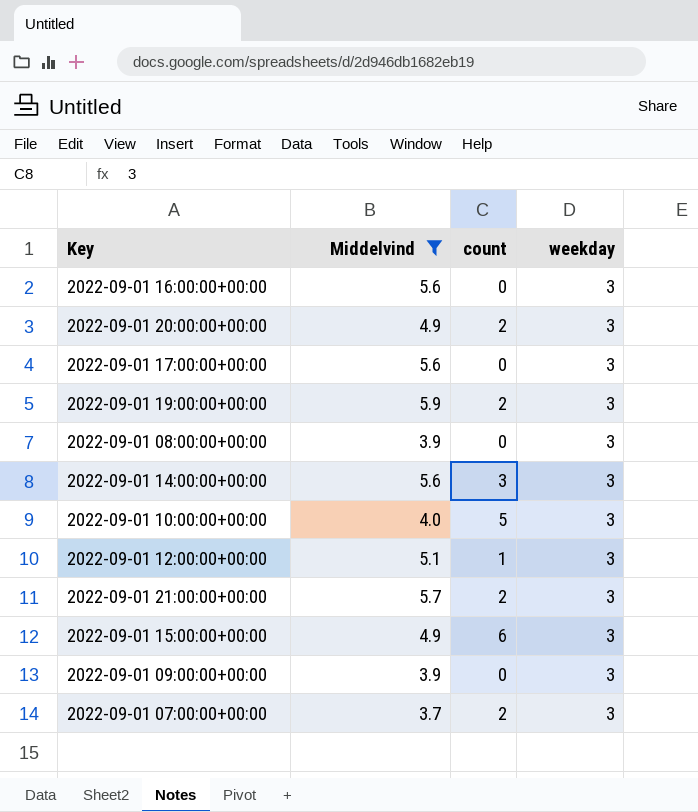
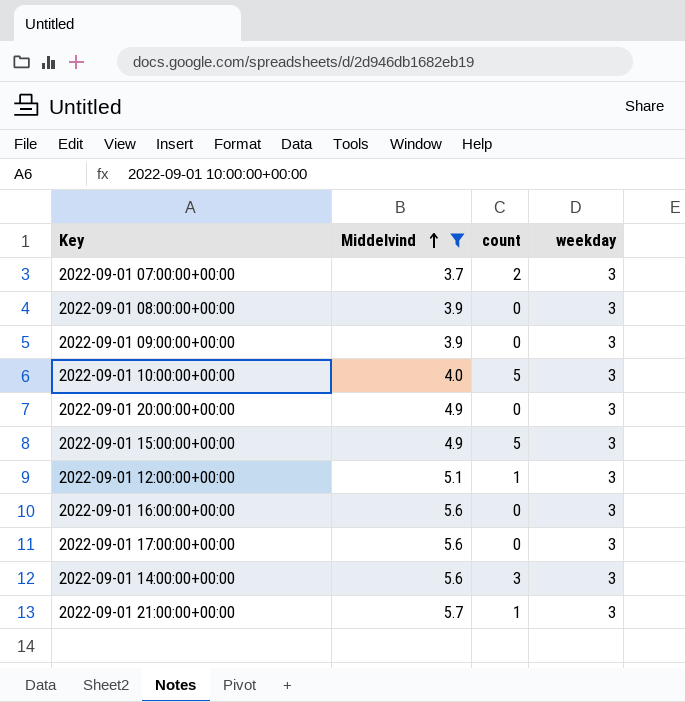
row order: none -> Middelvind ascending
row 2022-09-01 19:00:00+00:00: 5.9 | 2 | 3 -> none
2022-09-01 20:00:00+00:00 | count: 2 -> 0
2022-09-01 15:00:00+00:00 | count: 6 -> 5
2022-09-01 21:00:00+00:00 | count: 2 -> 1

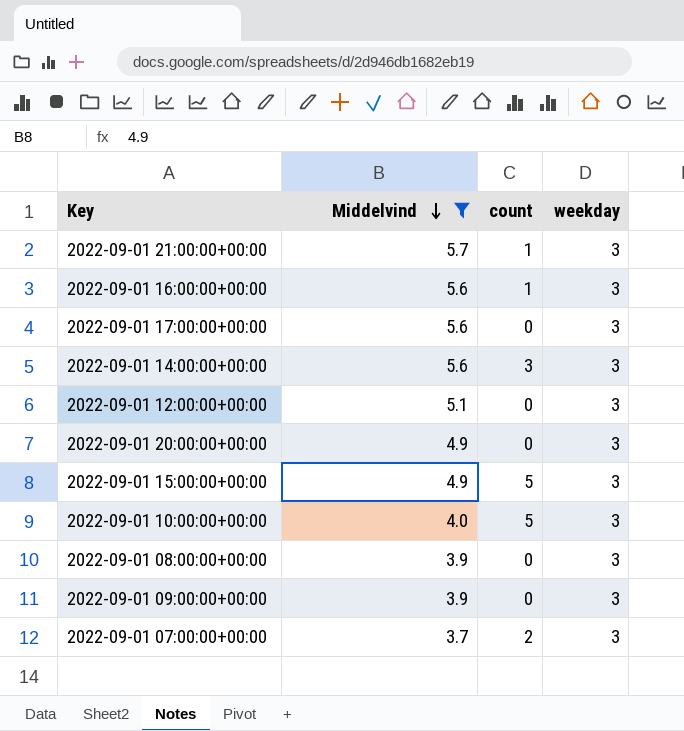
row order: Middelvind ascending -> Middelvind descending
2022-09-01 16:00:00+00:00 | count: 0 -> 1
2022-09-01 12:00:00+00:00 | count: 1 -> 0

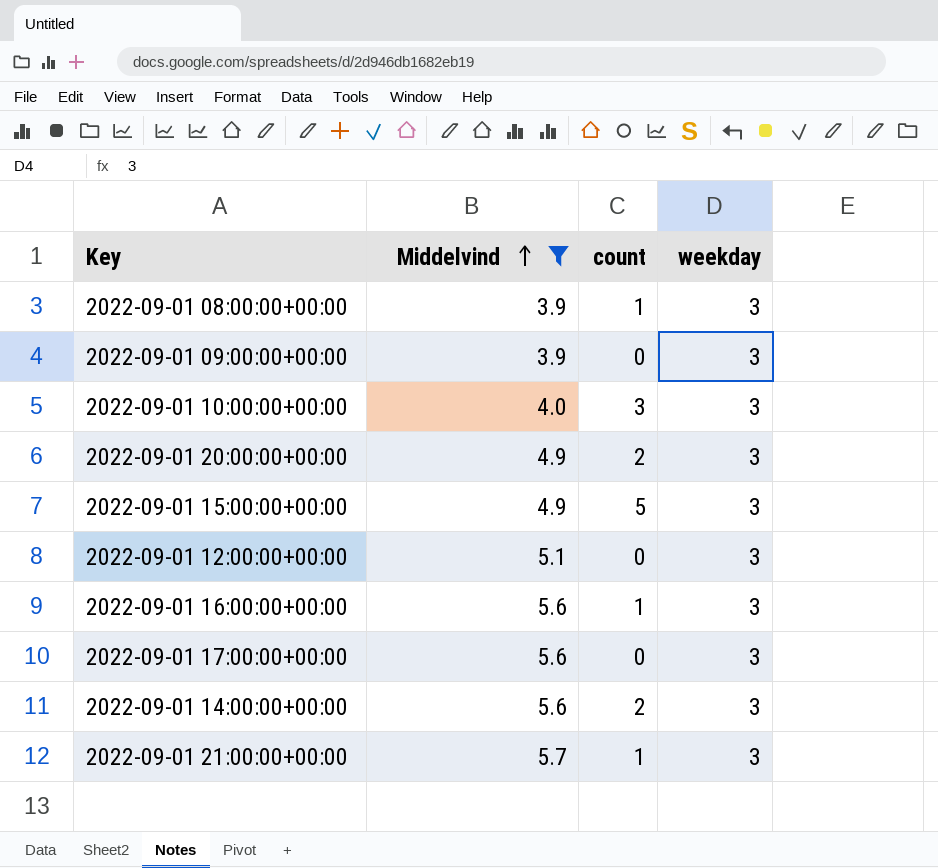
row order: Middelvind descending -> Middelvind ascending
row 2022-09-01 07:00:00+00:00: 3.7 | 2 | 3 -> none
2022-09-01 08:00:00+00:00 | count: 0 -> 1
2022-09-01 10:00:00+00:00 | count: 5 -> 3
2022-09-01 20:00:00+00:00 | count: 0 -> 2
2022-09-01 14:00:00+00:00 | count: 3 -> 2

